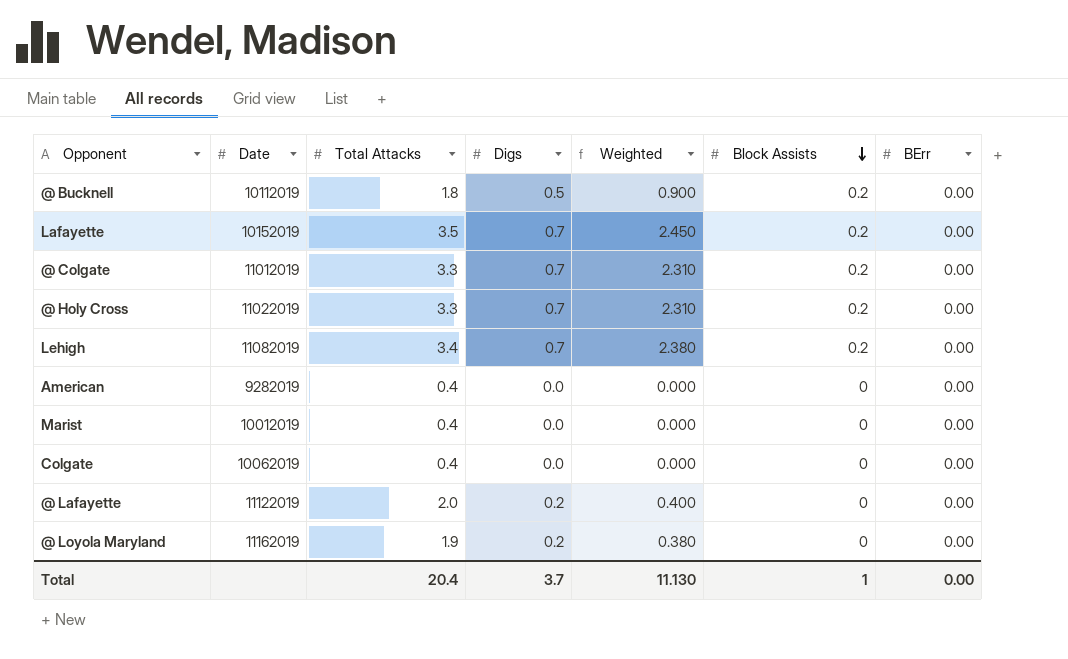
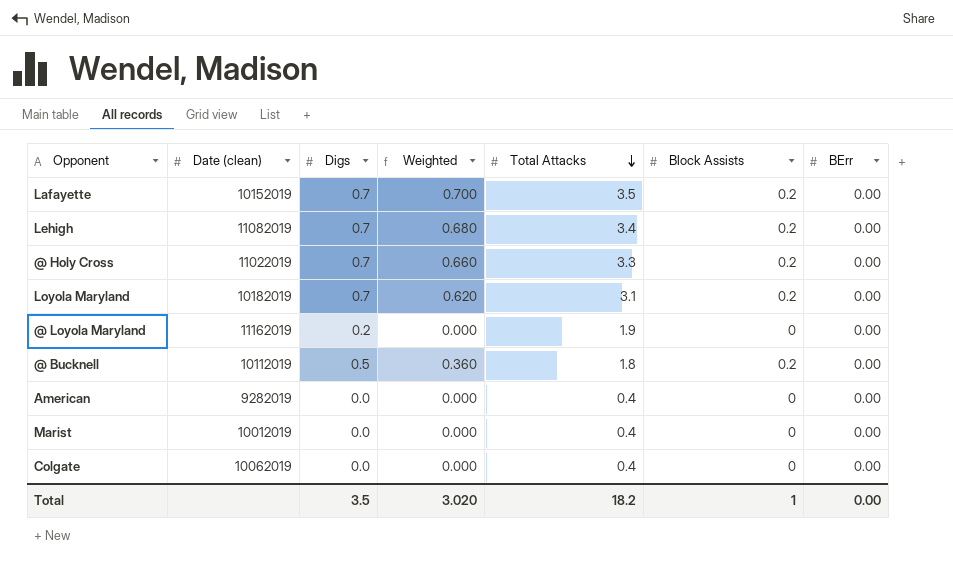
row order: Block Assists descending -> Total Attacks descending
column name: Date -> Date (clean)
column Weighted | formula: [Total Attacks] * [Digs] -> [Total Attacks] * [Block Assists]
column Total Attacks | position: 3 -> 5
row @ Colgate: 11012019 | 3.3 | 0.7 | 2.310 | 0.2 | 0.00 -> none
row @ Lafayette: 11122019 | 2.0 | 0.2 | 0.400 | 0 | 0.00 -> none
row Loyola Maryland: none -> 10182019 | 0.7 | 0.620 | 3.1 | 0.2 | 0.00
Total | Digs: 3.7 -> 3.5
Total | Weighted: 11.130 -> 3.020
Total | Total Attacks: 20.4 -> 18.2

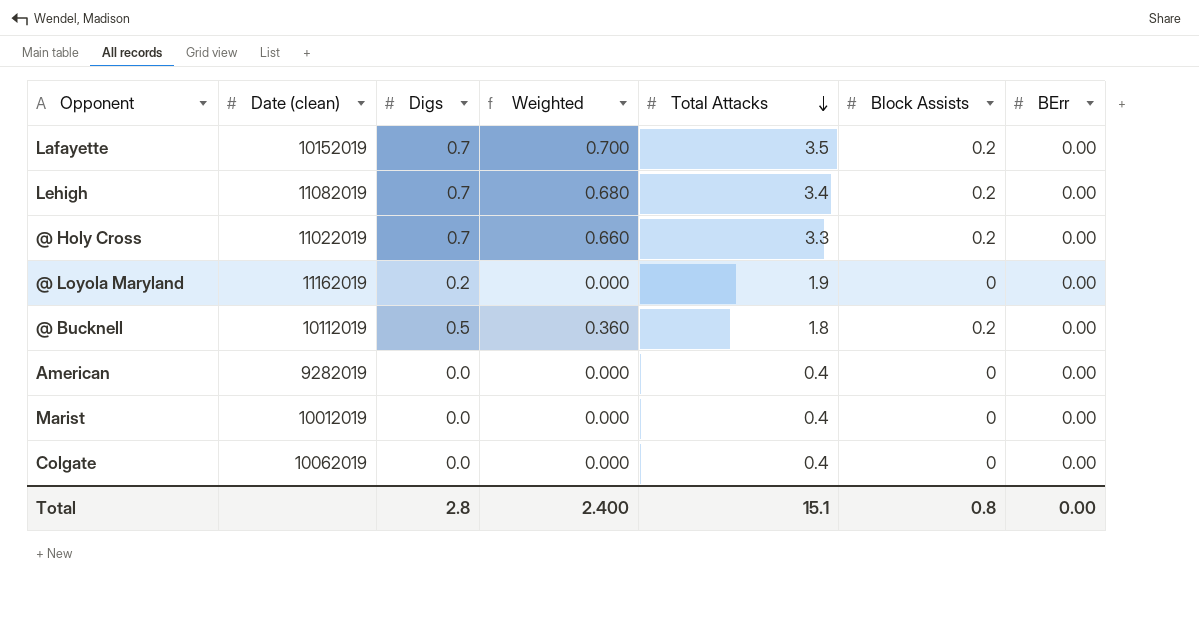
row Loyola Maryland: 10182019 | 0.7 | 0.620 | 3.1 | 0.2 | 0.00 -> none
Total | Digs: 3.5 -> 2.8
Total | Weighted: 3.020 -> 2.400
Total | Total Attacks: 18.2 -> 15.1
Total | Block Assists: 1 -> 0.8

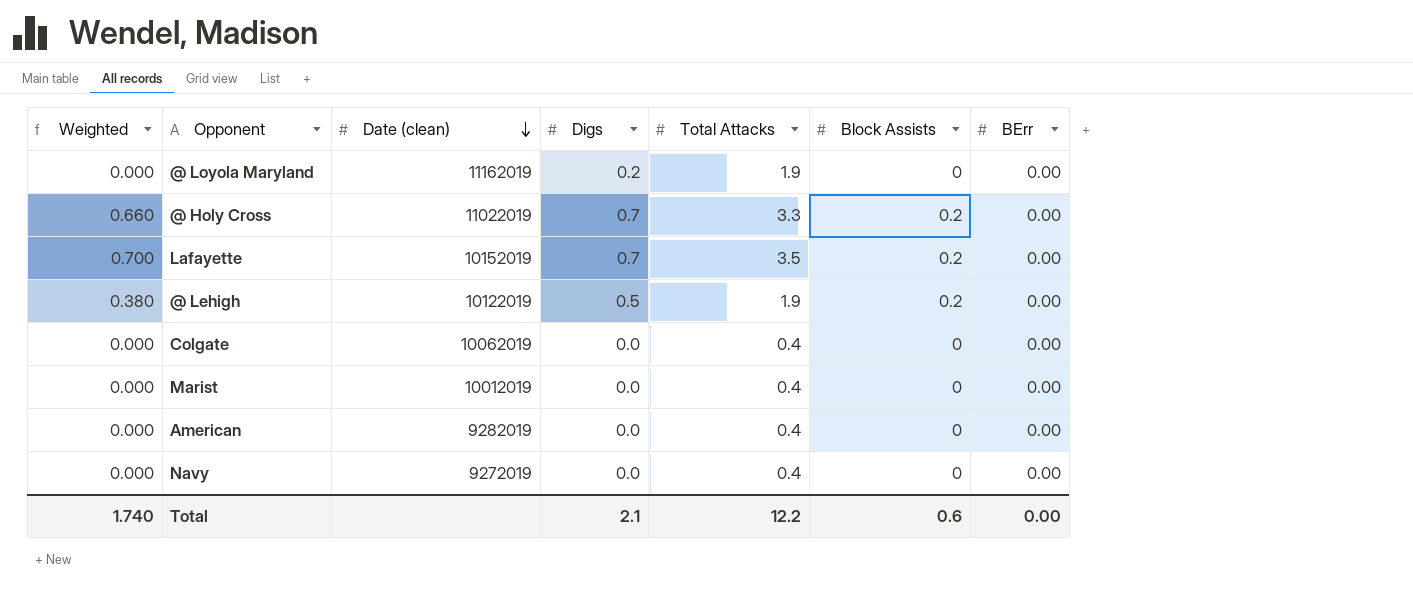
row order: Total Attacks descending -> Date (clean) descending
column Weighted | position: 4 -> 1
row Lehigh: 11082019 | 0.7 | 0.680 | 3.4 | 0.2 | 0.00 -> none
row @ Bucknell: 10112019 | 0.5 | 0.360 | 1.8 | 0.2 | 0.00 -> none
row @ Lehigh: none -> 0.380 | 10122019 | 0.5 | 1.9 | 0.2 | 0.00
row Navy: none -> 0.000 | 9272019 | 0.0 | 0.4 | 0 | 0.00
Total | Weighted: 2.400 -> 1.740
Total | Digs: 2.8 -> 2.1
Total | Total Attacks: 15.1 -> 12.2
Total | Block Assists: 0.8 -> 0.6

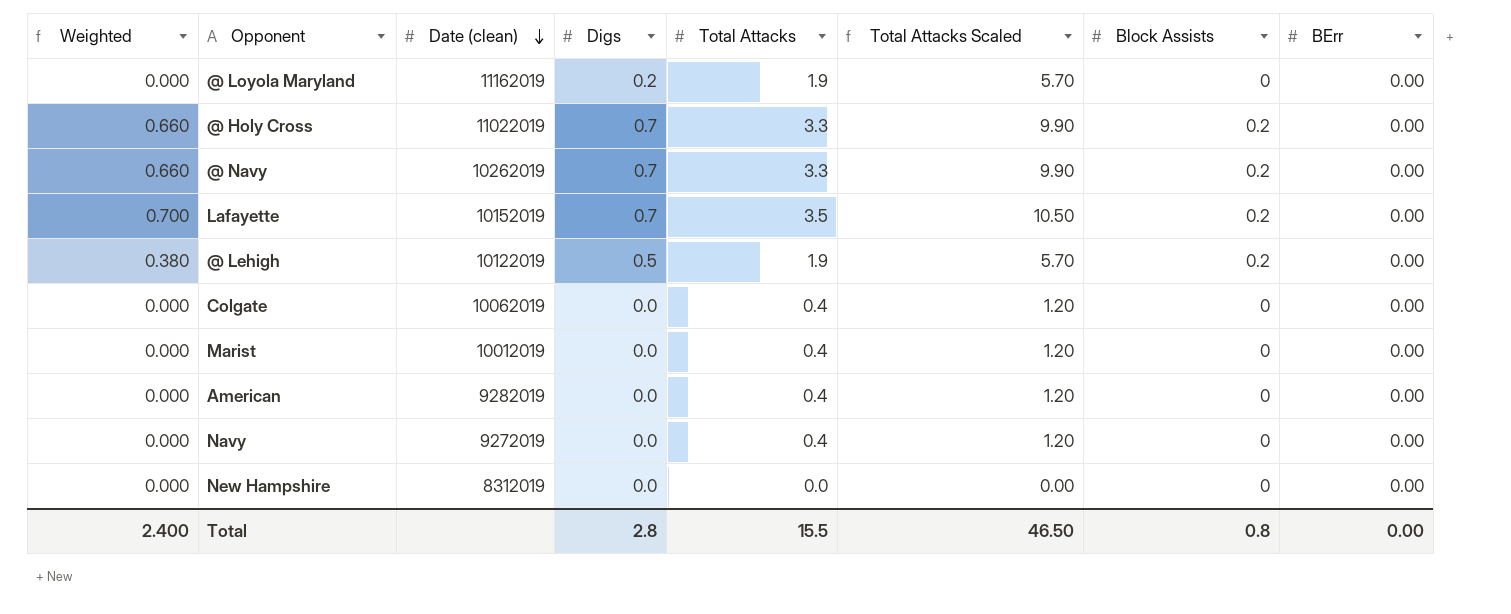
column Total Attacks Scaled | formula: none -> [Total Attacks] * 3
row @ Navy: none -> 0.660 | 10262019 | 0.7 | 3.3 | 9.90 | 0.2 | 0.00
row New Hampshire: none -> 0.000 | 8312019 | 0.0 | 0.0 | 0.00 | 0 | 0.00
Total | Weighted: 1.740 -> 2.400
Total | Digs: 2.1 -> 2.8
Total | Total Attacks: 12.2 -> 15.5
Total | Block Assists: 0.6 -> 0.8

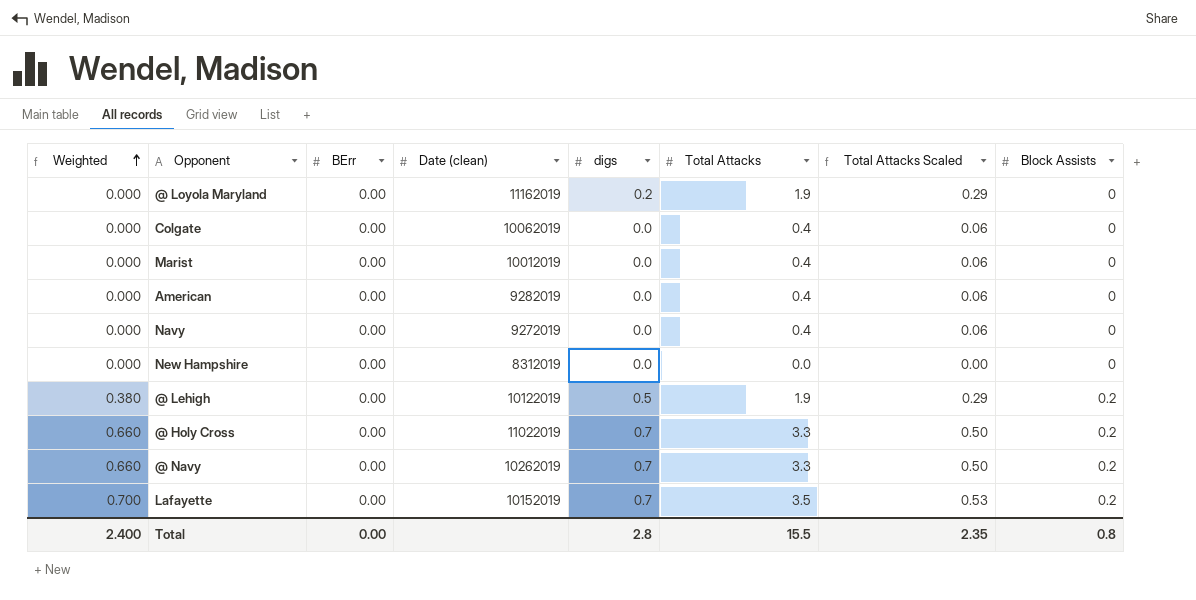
row order: Date (clean) descending -> Weighted ascending
column BErr | position: 8 -> 3
column name: Digs -> digs
column Total Attacks Scaled | formula: [Total Attacks] * 3 -> [Total Attacks] * 0.15
Total | Total Attacks Scaled: 46.50 -> 2.35

